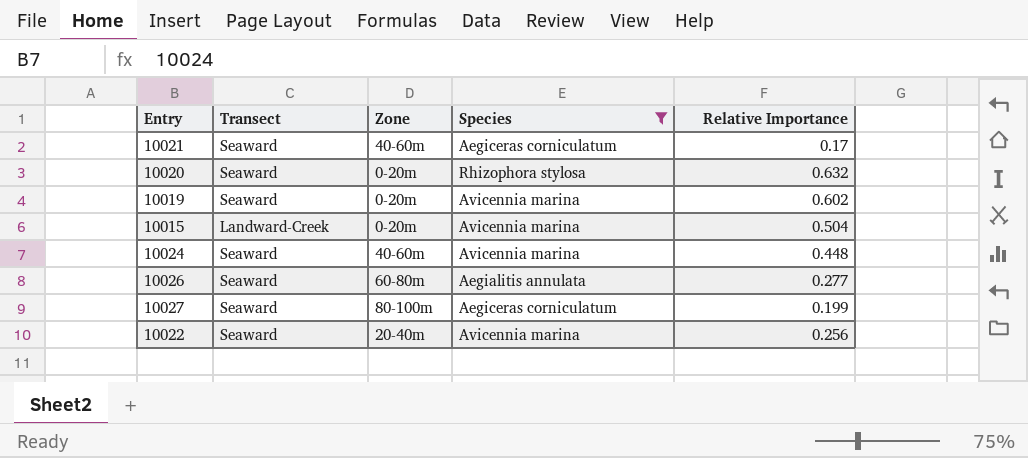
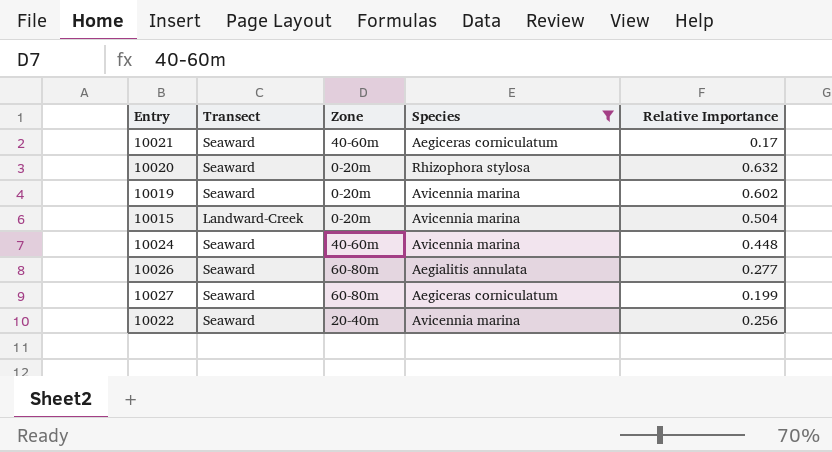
10027 | Zone: 80-100m -> 60-80m

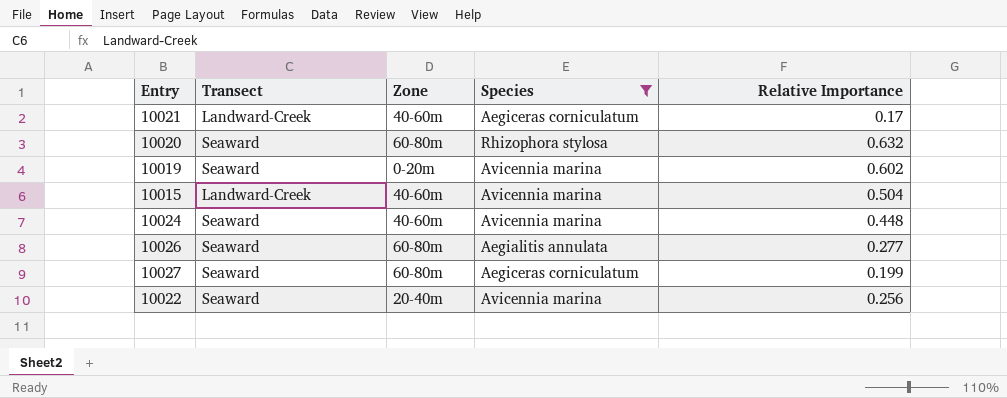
10021 | Transect: Seaward -> Landward-Creek
10020 | Zone: 0-20m -> 60-80m
10015 | Zone: 0-20m -> 40-60m

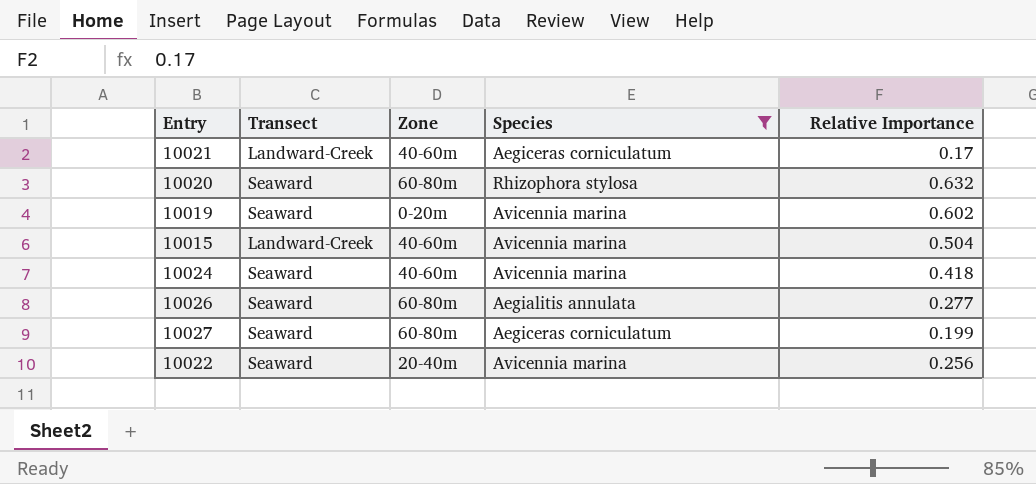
10024 | Relative Importance: 0.448 -> 0.418

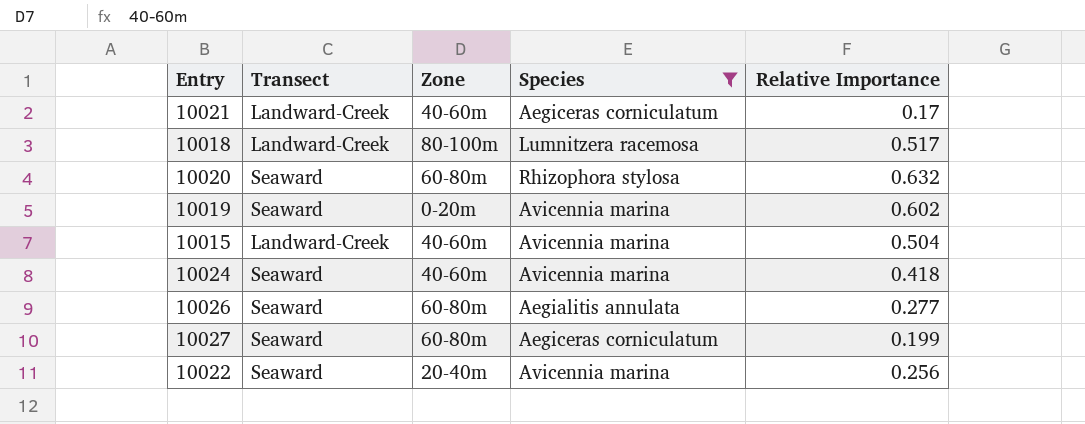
row 10018: none -> Landward-Creek | 80-100m | Lumnitzera racemosa | 0.517

